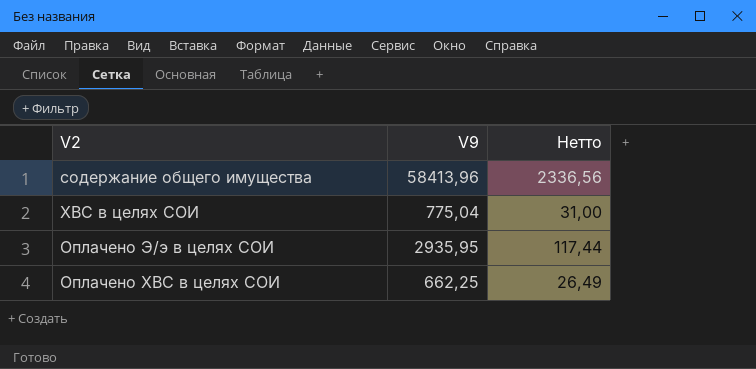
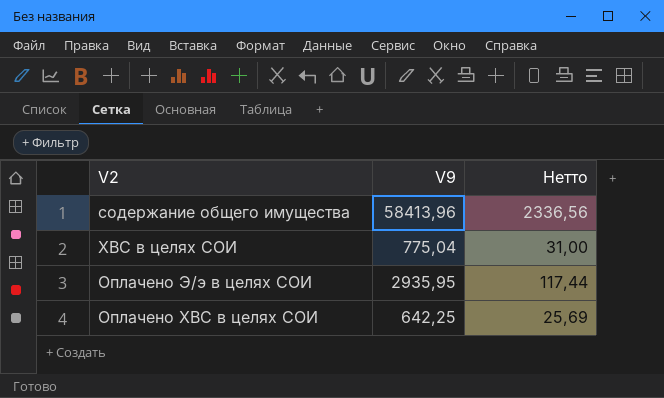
Оплачено ХВС в целях СОИ | V9: 662,25 -> 642,25
Оплачено ХВС в целях СОИ | Нетто: 26,49 -> 25,69

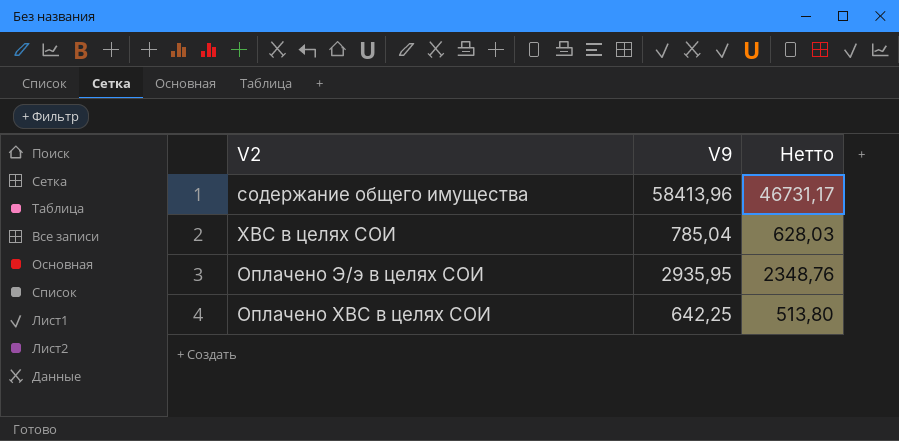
column Нетто | formula: [V9] * 0,04 -> [V9] * 0,8
ХВС в целях СОИ | V9: 775,04 -> 785,04

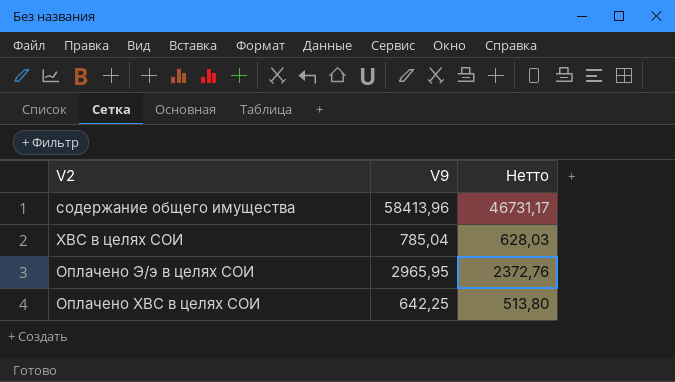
Оплачено Э/э в целях СОИ | V9: 2935,95 -> 2965,95
Оплачено Э/э в целях СОИ | Нетто: 2348,76 -> 2372,76

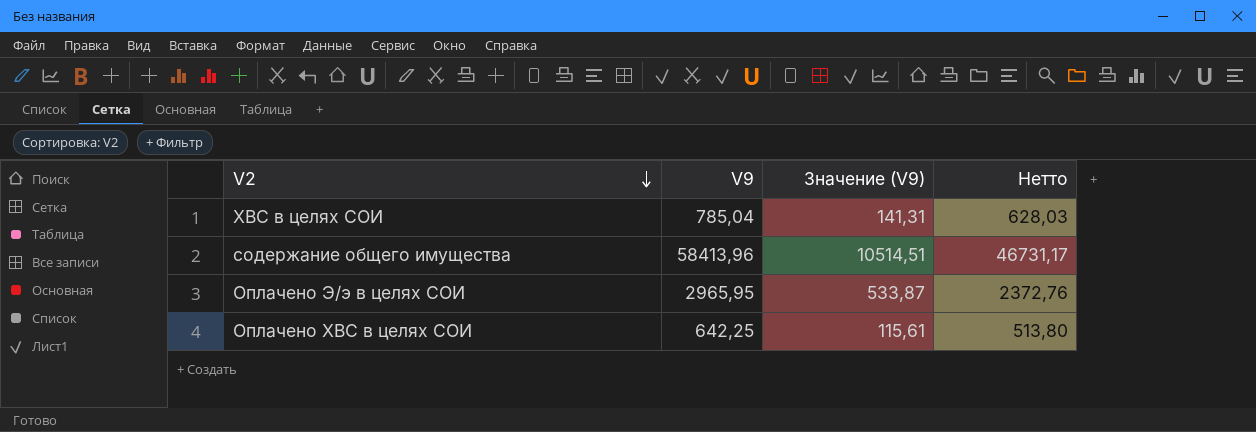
row order: none -> V2 descending
column Значение (V9) | formula: none -> [V9] * 0,18

